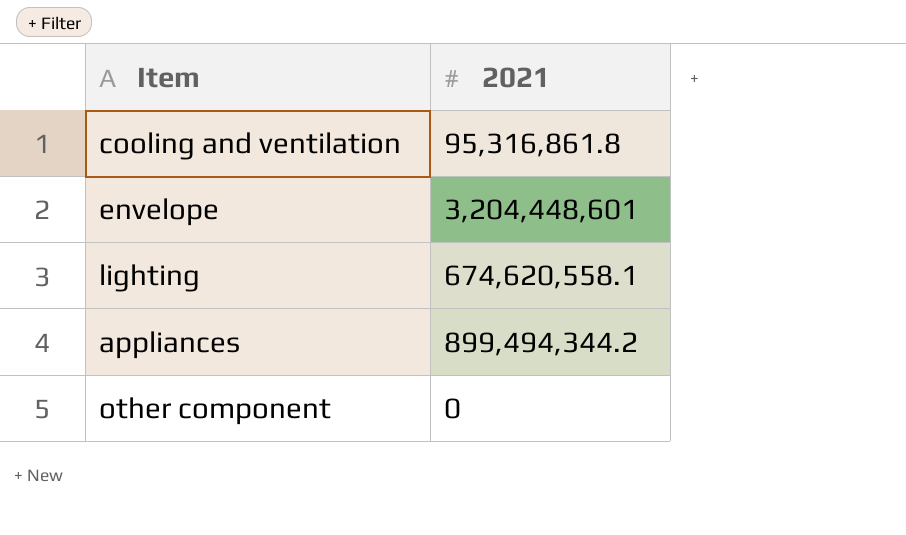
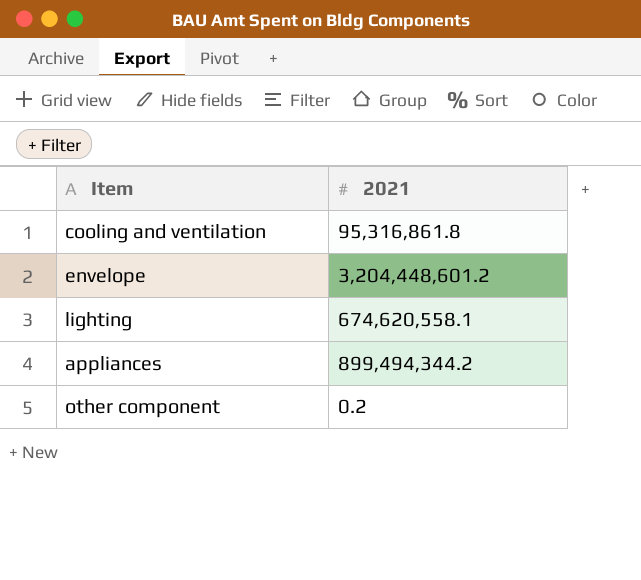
envelope | 2021: 3,204,448,601 -> 3,204,448,601.2
other component | 2021: 0 -> 0.2

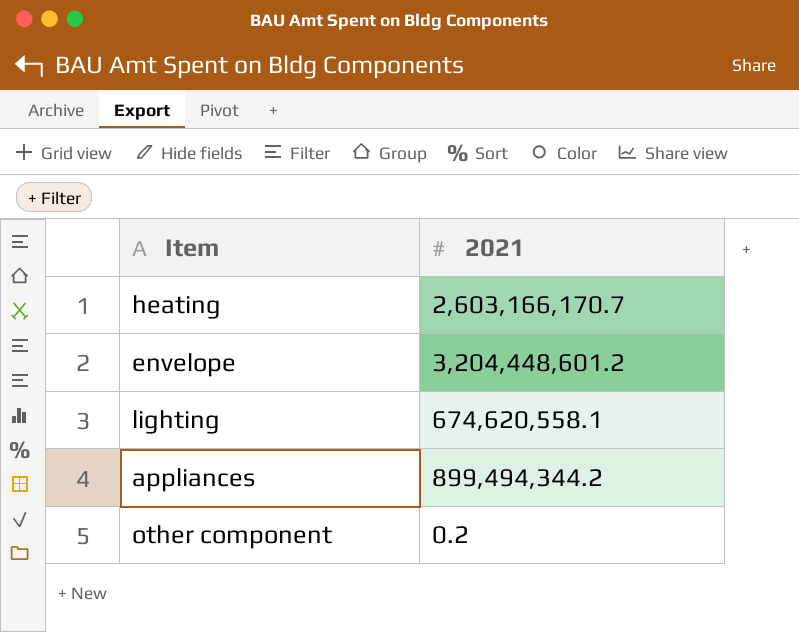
row cooling and ventilation: 95,316,861.8 -> none
row heating: none -> 2,603,166,170.7

